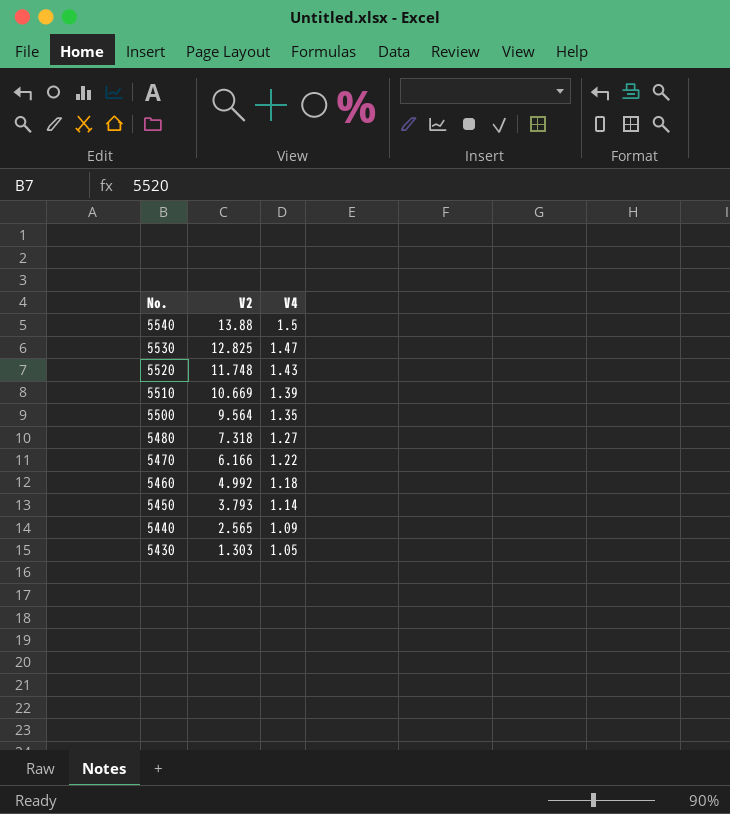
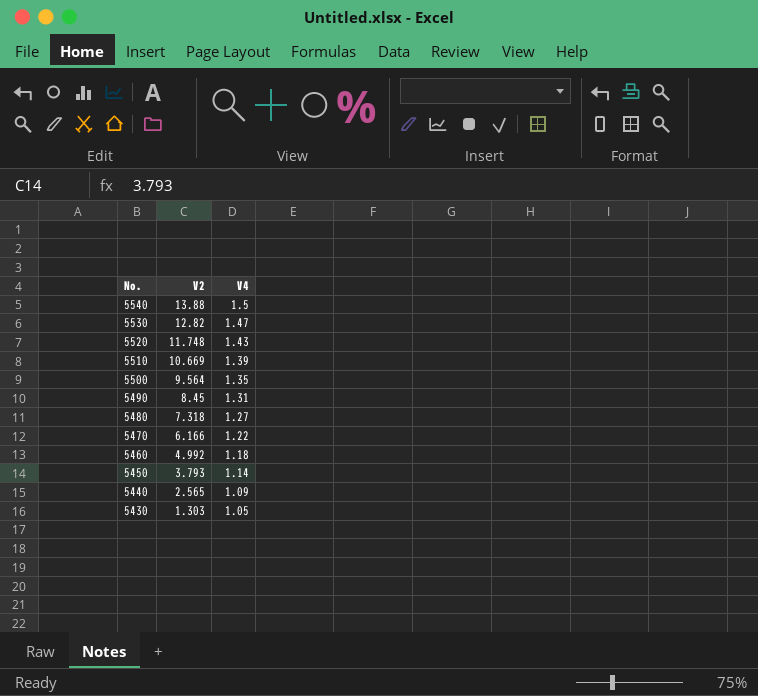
5530 | V2: 12.825 -> 12.82
row 5490: none -> 8.45 | 1.31

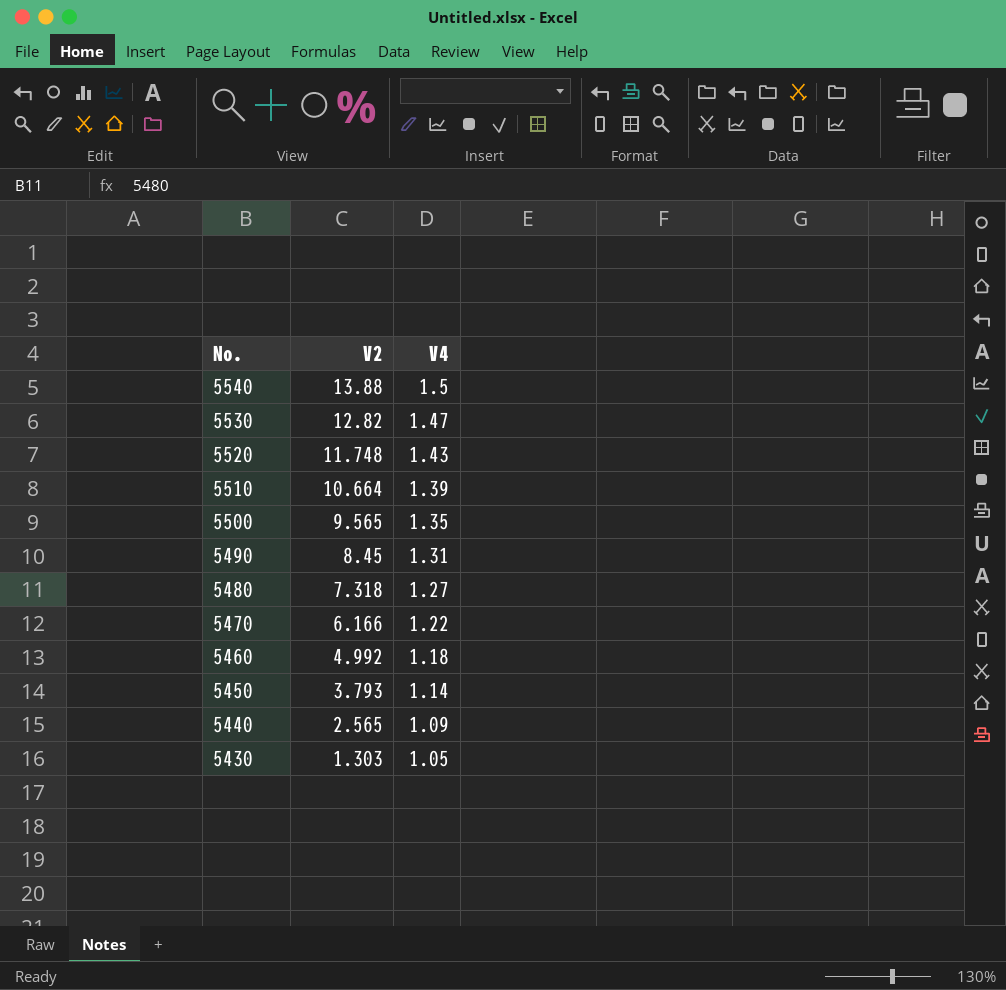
5510 | V2: 10.669 -> 10.664
5500 | V2: 9.564 -> 9.565

